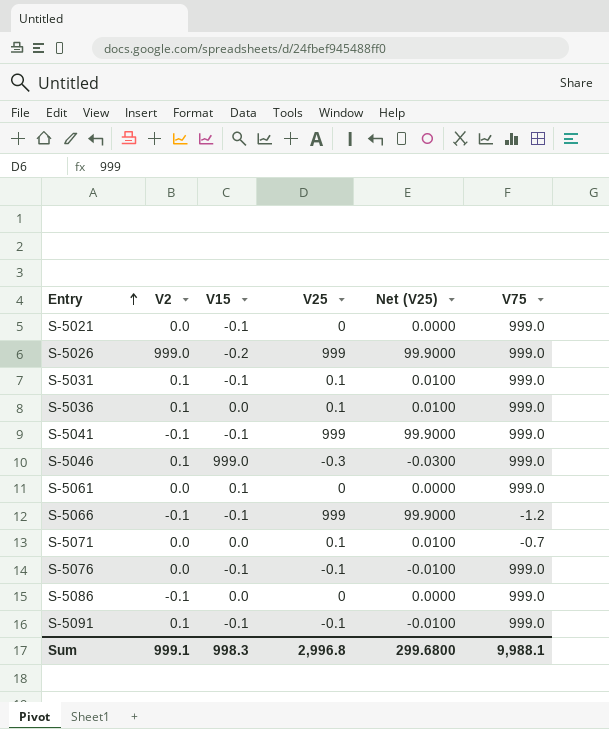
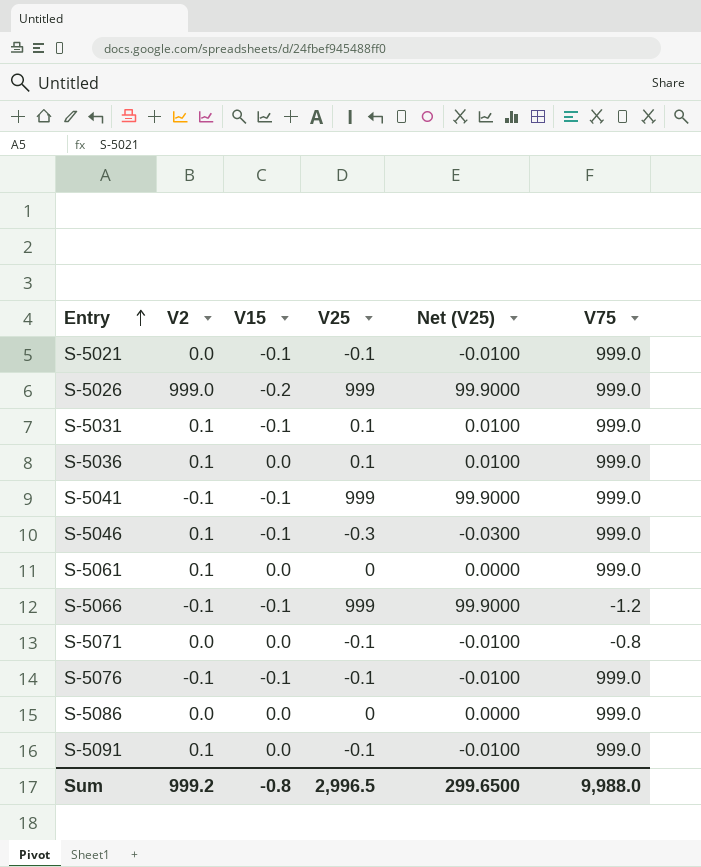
S-5021 | V25: 0 -> -0.1
S-5021 | Net (V25): 0.0000 -> -0.0100
S-5046 | V15: 999.0 -> -0.1
S-5061 | V2: 0.0 -> 0.1
S-5061 | V15: 0.1 -> 0.0
S-5071 | V25: 0.1 -> -0.1
S-5071 | Net (V25): 0.0100 -> -0.0100
S-5071 | V75: -0.7 -> -0.8
S-5076 | V2: 0.0 -> -0.1
S-5086 | V2: -0.1 -> 0.0
S-5091 | V15: -0.1 -> 0.0
Sum | V2: 999.1 -> 999.2
Sum | V15: 998.3 -> -0.8
Sum | V25: 2,996.8 -> 2,996.5
Sum | Net (V25): 299.6800 -> 299.6500
Sum | V75: 9,988.1 -> 9,988.0

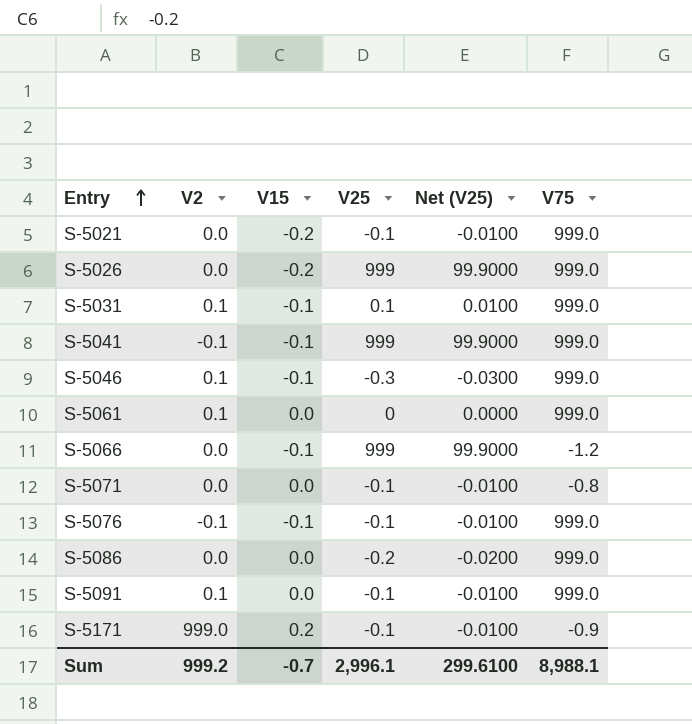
row S-5036: 0.1 | 0.0 | 0.1 | 0.0100 | 999.0 -> none
S-5021 | V15: -0.1 -> -0.2
S-5026 | V2: 999.0 -> 0.0
S-5066 | V2: -0.1 -> 0.0
S-5086 | V25: 0 -> -0.2
S-5086 | Net (V25): 0.0000 -> -0.0200
row S-5171: none -> 999.0 | 0.2 | -0.1 | -0.0100 | -0.9
Sum | V15: -0.8 -> -0.7
Sum | V25: 2,996.5 -> 2,996.1
Sum | Net (V25): 299.6500 -> 299.6100
Sum | V75: 9,988.0 -> 8,988.1

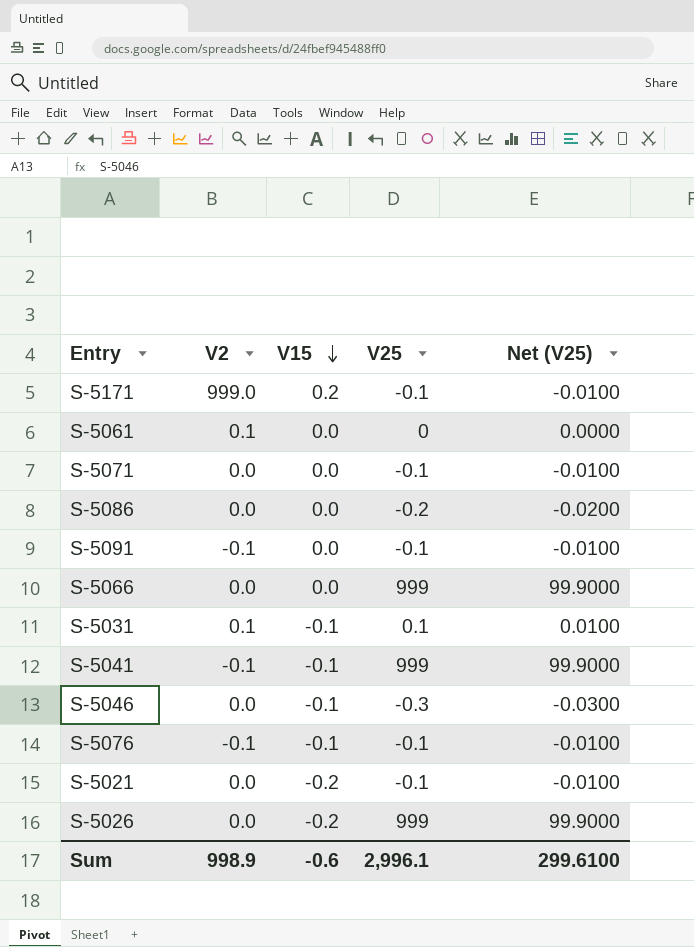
row order: Entry ascending -> V15 descending
column V75 | position: 6 -> none
S-5091 | V2: 0.1 -> -0.1
S-5066 | V15: -0.1 -> 0.0
S-5046 | V2: 0.1 -> 0.0
Sum | V2: 999.2 -> 998.9
Sum | V15: -0.7 -> -0.6

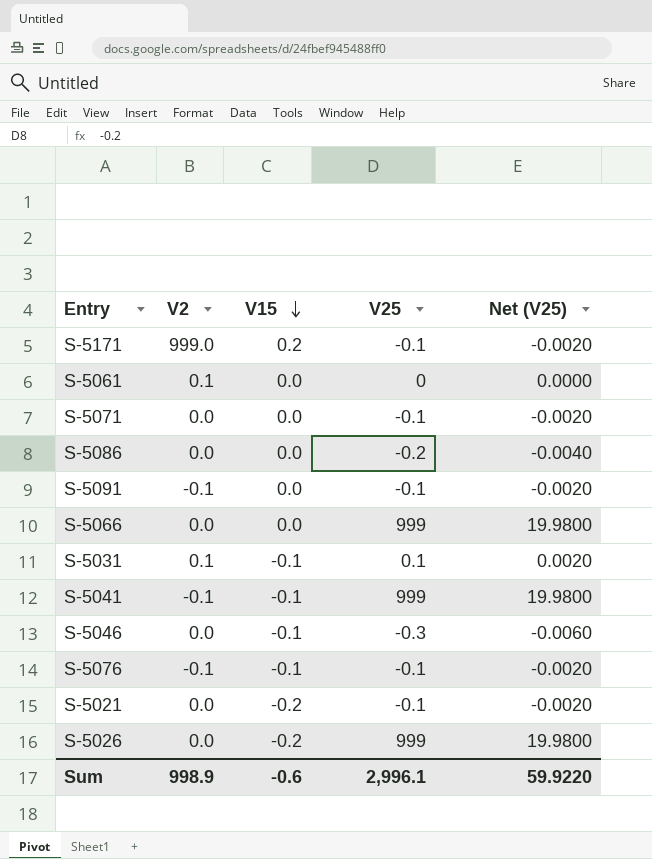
column Net (V25) | formula: [V25] * 0.1 -> [V25] * 0.02
Sum | Net (V25): 299.6100 -> 59.9220

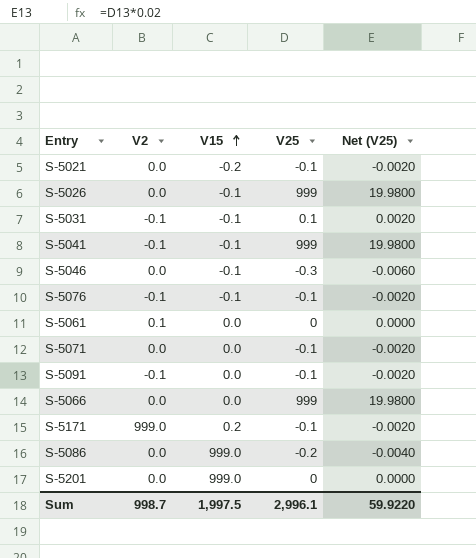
row order: V15 descending -> V15 ascending
S-5026 | V15: -0.2 -> -0.1
S-5031 | V2: 0.1 -> -0.1
S-5086 | V15: 0.0 -> 999.0
row S-5201: none -> 0.0 | 999.0 | 0 | 0.0000
Sum | V2: 998.9 -> 998.7
Sum | V15: -0.6 -> 1,997.5

